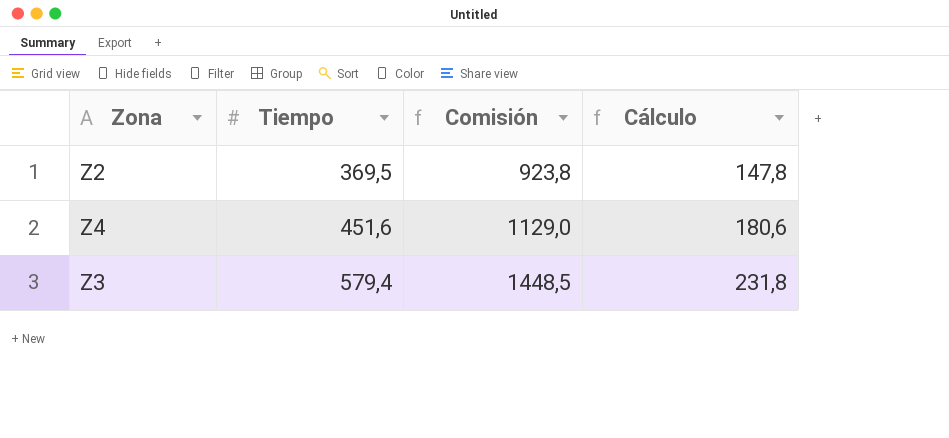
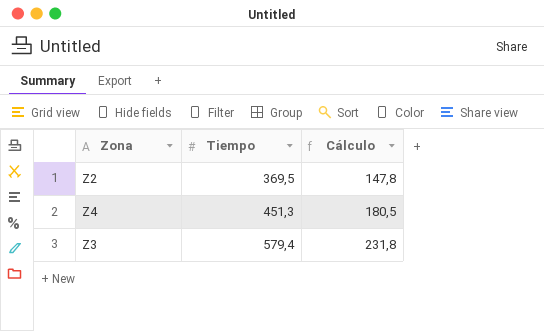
column Comisión | formula: [Tiempo] * 2,5 -> none
Z4 | Tiempo: 451,6 -> 451,3
Z4 | Cálculo: 180,6 -> 180,5

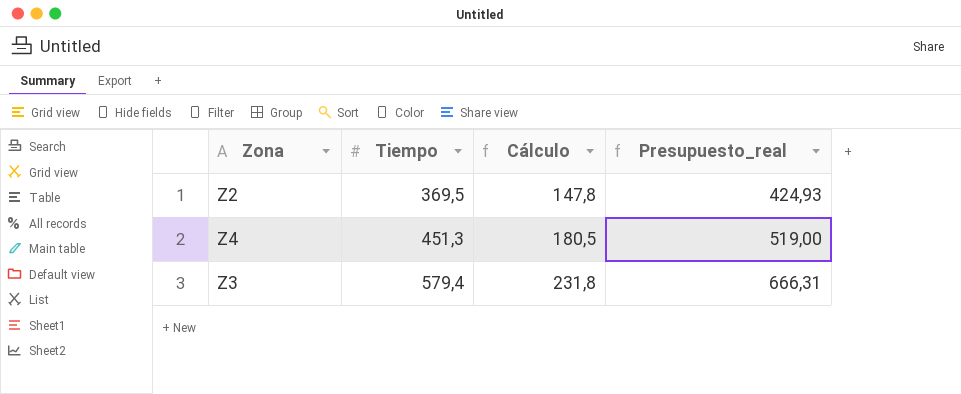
column Presupuesto_real | formula: none -> [Tiempo] * 1,15

